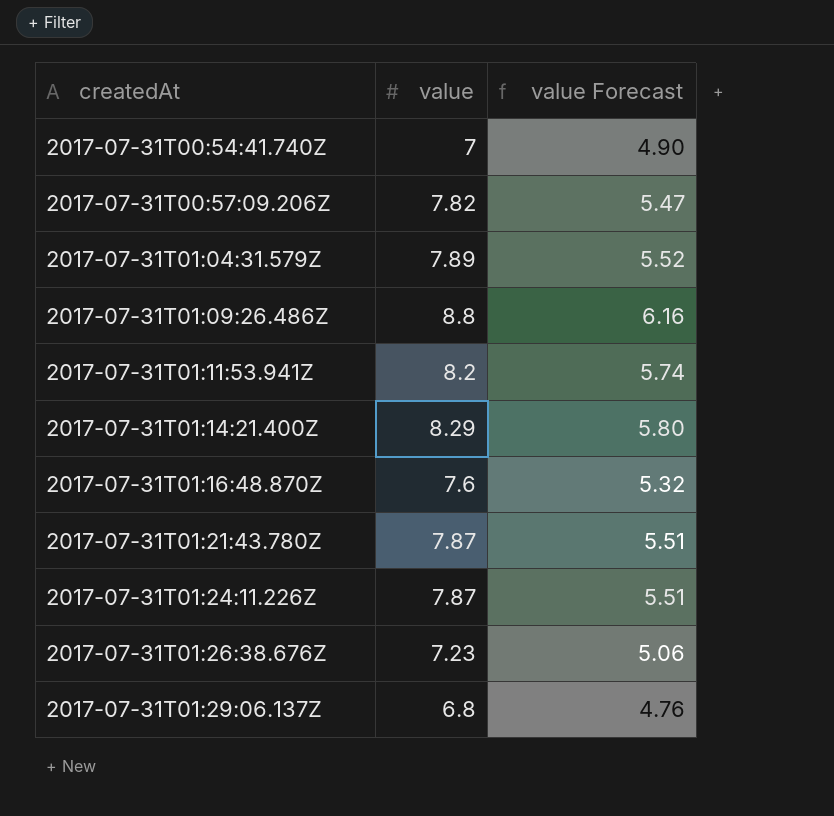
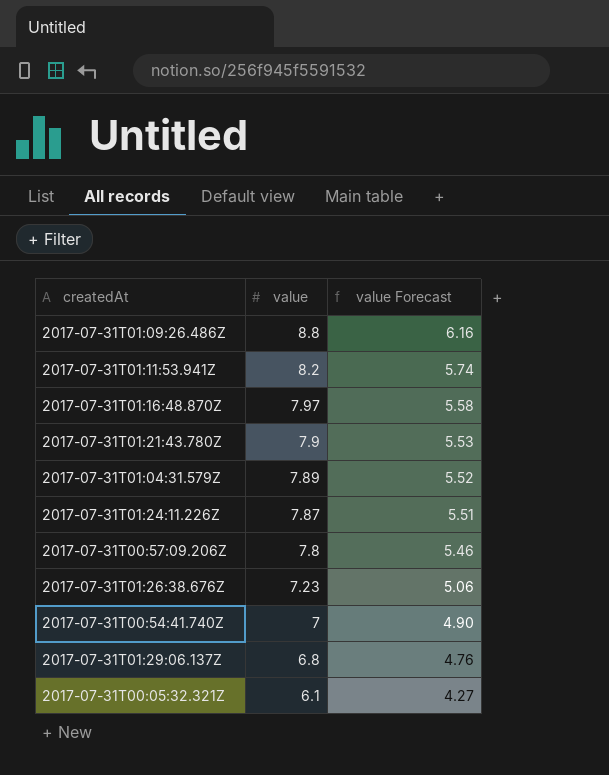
row order: createdAt ascending -> value descending
row 2017-07-31T01:14:21.400Z: 8.29 | 5.80 -> none
2017-07-31T01:16:48.870Z | value: 7.6 -> 7.97
2017-07-31T01:16:48.870Z | value Forecast: 5.32 -> 5.58
2017-07-31T01:21:43.780Z | value: 7.87 -> 7.9
2017-07-31T01:21:43.780Z | value Forecast: 5.51 -> 5.53
2017-07-31T00:57:09.206Z | value: 7.82 -> 7.8
2017-07-31T00:57:09.206Z | value Forecast: 5.47 -> 5.46
row 2017-07-31T00:05:32.321Z: none -> 6.1 | 4.27

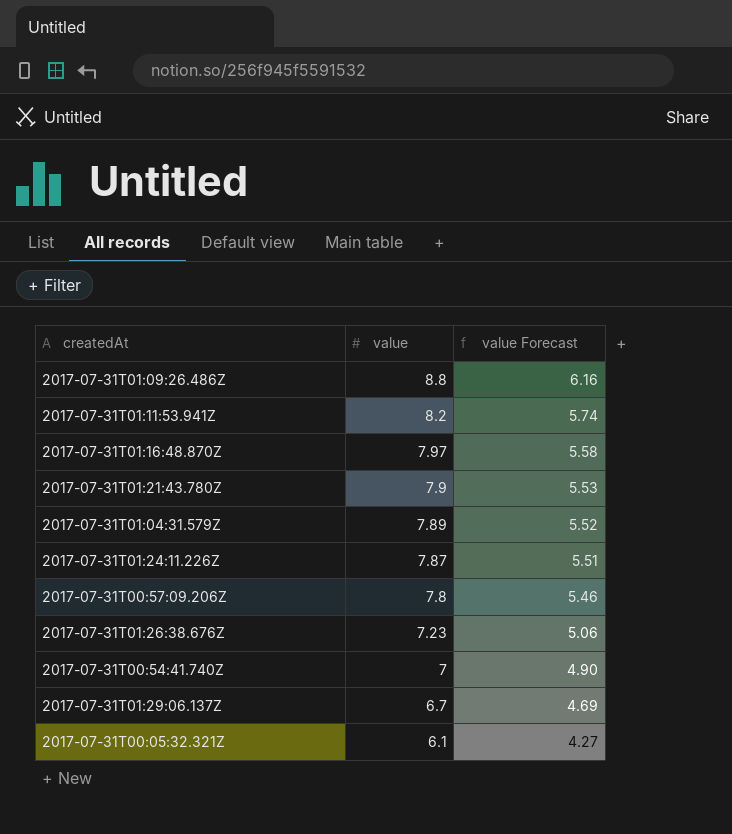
2017-07-31T01:29:06.137Z | value: 6.8 -> 6.7
2017-07-31T01:29:06.137Z | value Forecast: 4.76 -> 4.69

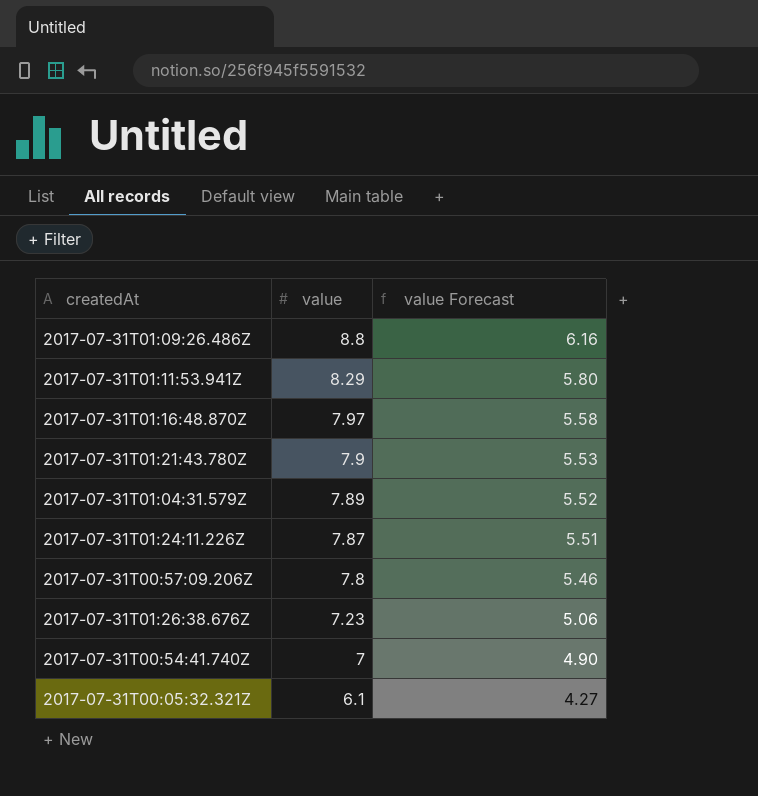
row 2017-07-31T01:29:06.137Z: 6.7 | 4.69 -> none
2017-07-31T01:11:53.941Z | value: 8.2 -> 8.29
2017-07-31T01:11:53.941Z | value Forecast: 5.74 -> 5.80

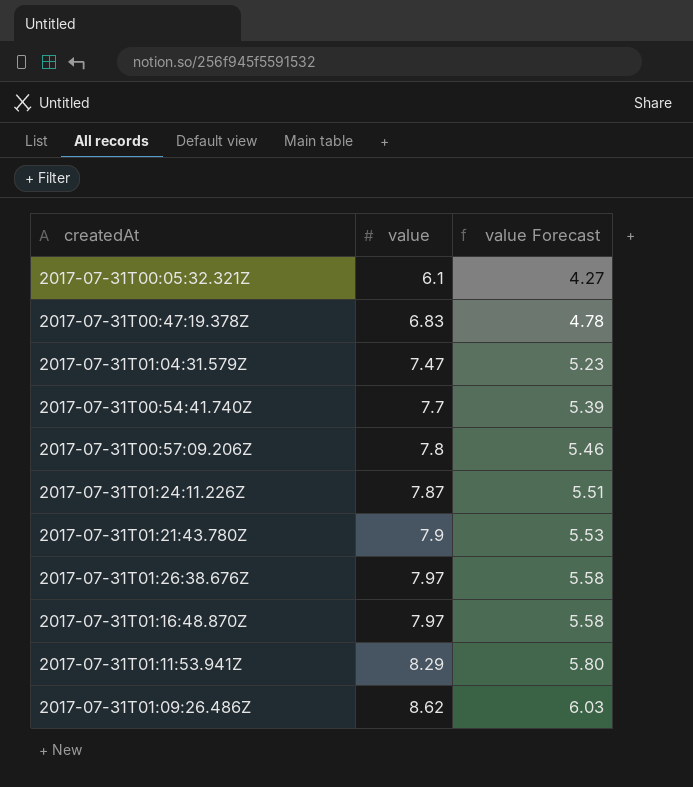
row order: value descending -> value ascending
row 2017-07-31T00:47:19.378Z: none -> 6.83 | 4.78
2017-07-31T01:04:31.579Z | value: 7.89 -> 7.47
2017-07-31T01:04:31.579Z | value Forecast: 5.52 -> 5.23
2017-07-31T00:54:41.740Z | value: 7 -> 7.7
2017-07-31T00:54:41.740Z | value Forecast: 4.90 -> 5.39
2017-07-31T01:26:38.676Z | value: 7.23 -> 7.97
2017-07-31T01:26:38.676Z | value Forecast: 5.06 -> 5.58
2017-07-31T01:09:26.486Z | value: 8.8 -> 8.62
2017-07-31T01:09:26.486Z | value Forecast: 6.16 -> 6.03

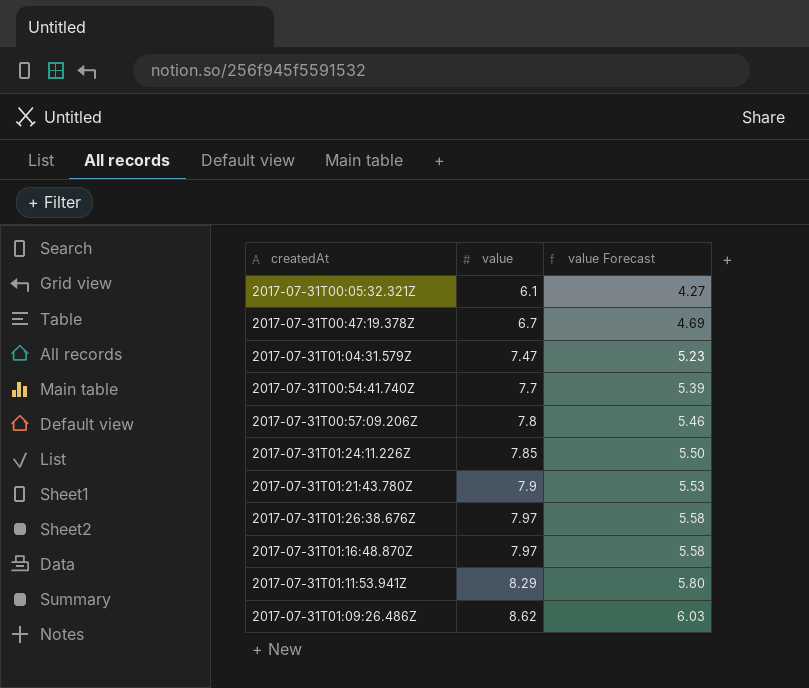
2017-07-31T00:47:19.378Z | value: 6.83 -> 6.7
2017-07-31T00:47:19.378Z | value Forecast: 4.78 -> 4.69
2017-07-31T01:24:11.226Z | value: 7.87 -> 7.85
2017-07-31T01:24:11.226Z | value Forecast: 5.51 -> 5.50

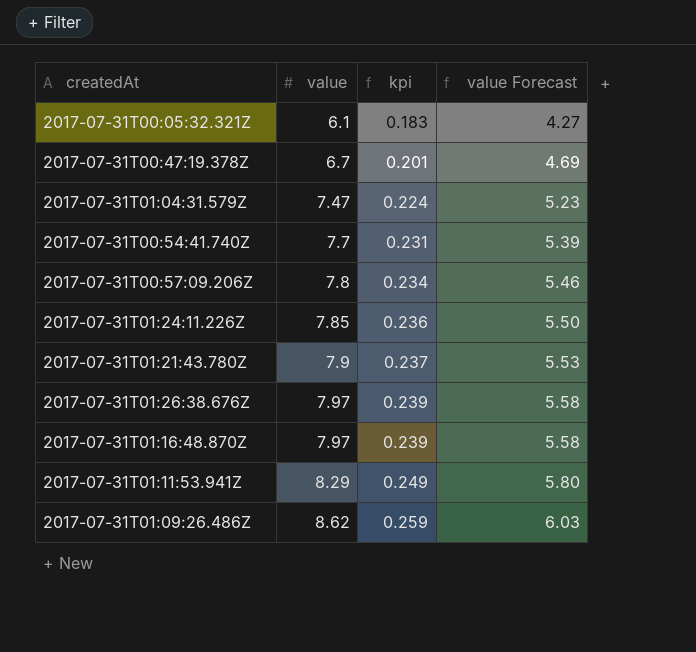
column kpi | formula: none -> [value] * 0.03

